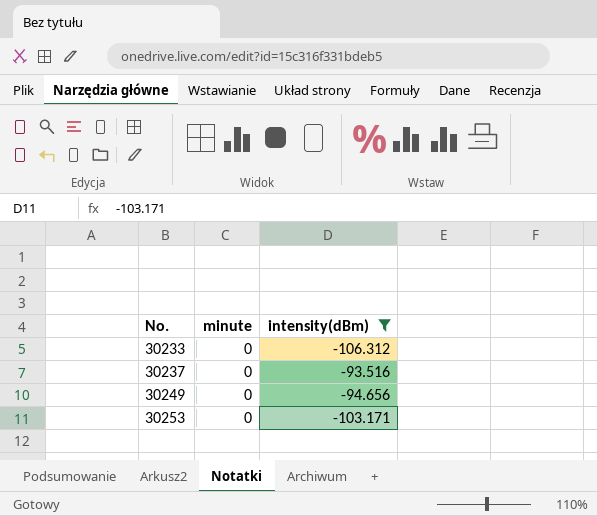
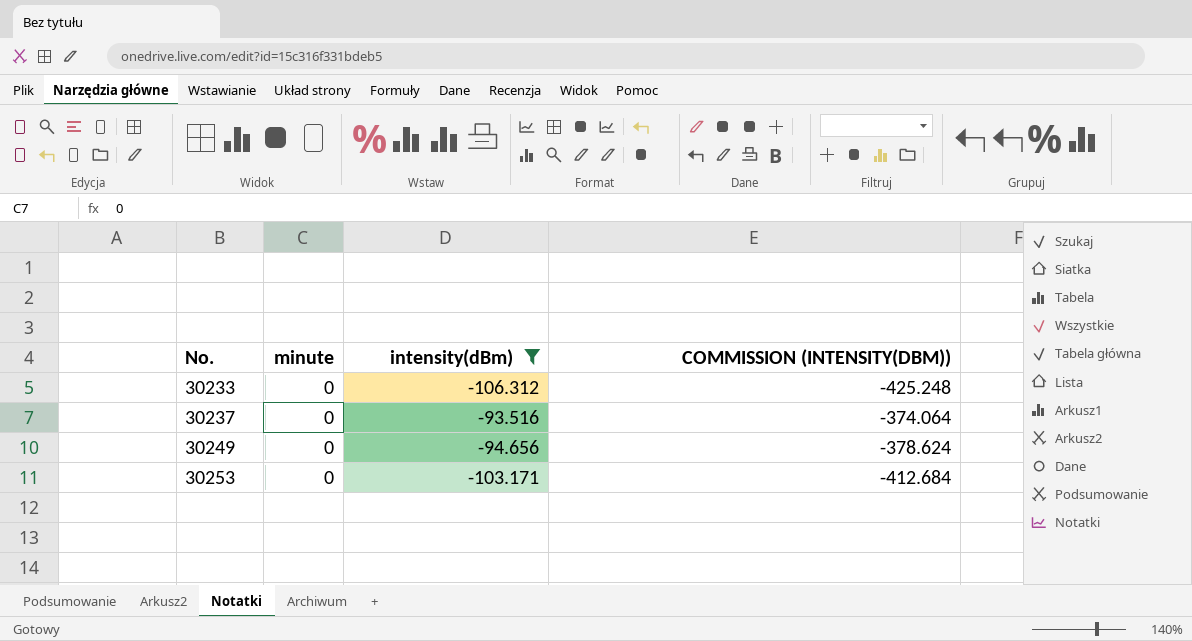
column COMMISSION (INTENSITY(DBM)) | formula: none -> [intensity(dBm)] * 4

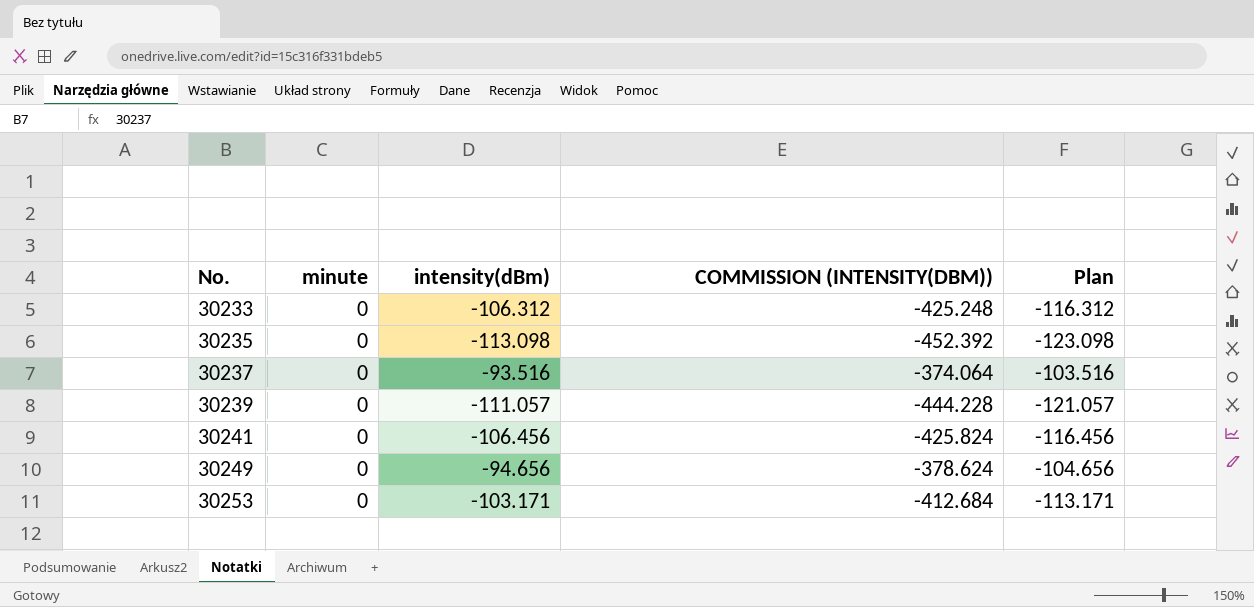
filter: intensity(dBm) >= -106.312 -> none
column Plan | formula: none -> [intensity(dBm)] - 10

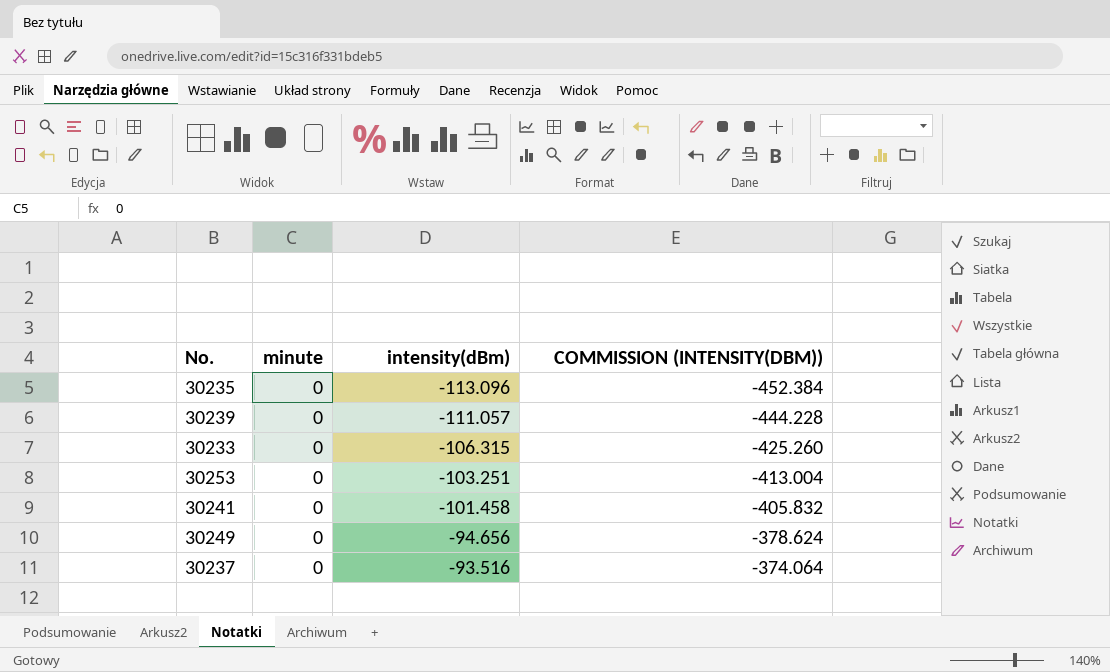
row order: No. ascending -> intensity(dBm) ascending
column Plan | formula: [intensity(dBm)] - 10 -> none
30235 | intensity(dBm): -113.098 -> -113.096
30235 | COMMISSION (INTENSITY(DBM)): -452.392 -> -452.384
30233 | intensity(dBm): -106.312 -> -106.315
30233 | COMMISSION (INTENSITY(DBM)): -425.248 -> -425.260
30253 | intensity(dBm): -103.171 -> -103.251
30253 | COMMISSION (INTENSITY(DBM)): -412.684 -> -413.004
30241 | intensity(dBm): -106.456 -> -101.458
30241 | COMMISSION (INTENSITY(DBM)): -425.824 -> -405.832

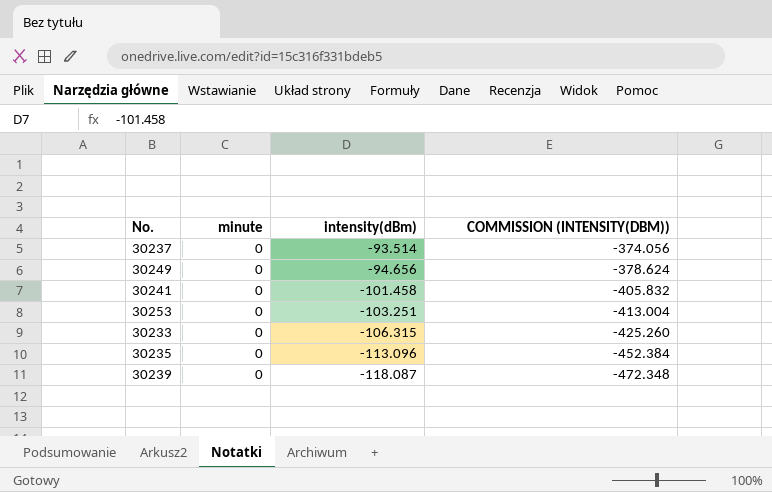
row order: intensity(dBm) ascending -> intensity(dBm) descending
30237 | intensity(dBm): -93.516 -> -93.514
30237 | COMMISSION (INTENSITY(DBM)): -374.064 -> -374.056
30239 | intensity(dBm): -111.057 -> -118.087
30239 | COMMISSION (INTENSITY(DBM)): -444.228 -> -472.348

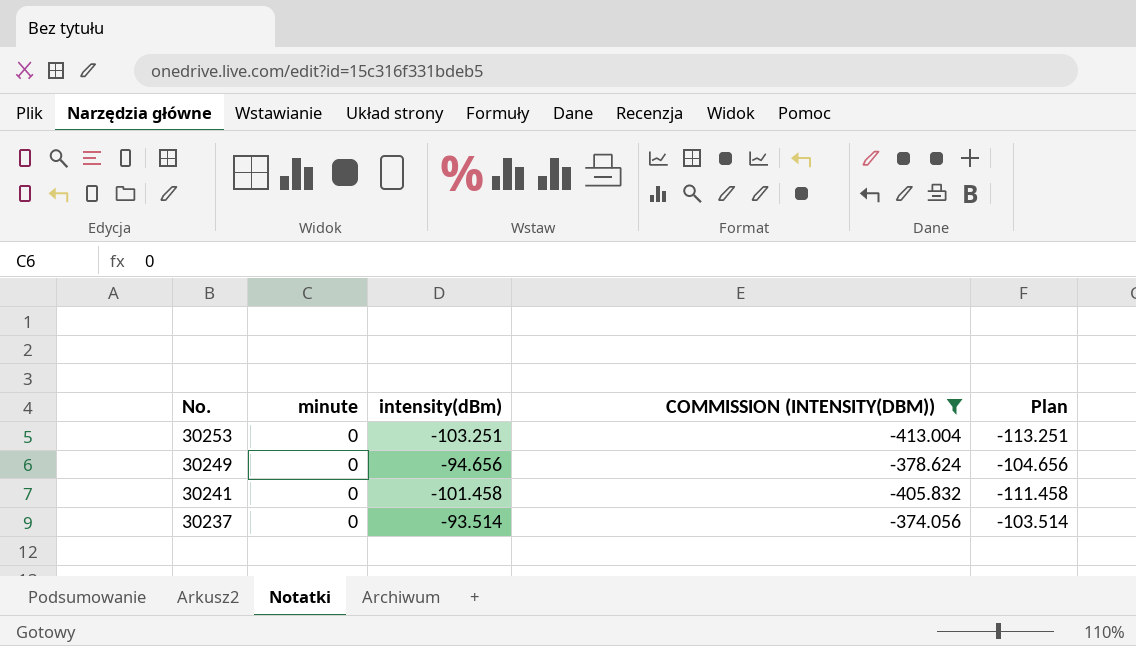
filter: none -> COMMISSION (INTENSITY(DBM)) >= -413.004
row order: intensity(dBm) descending -> No. descending
column Plan | formula: none -> [intensity(dBm)] - 10

